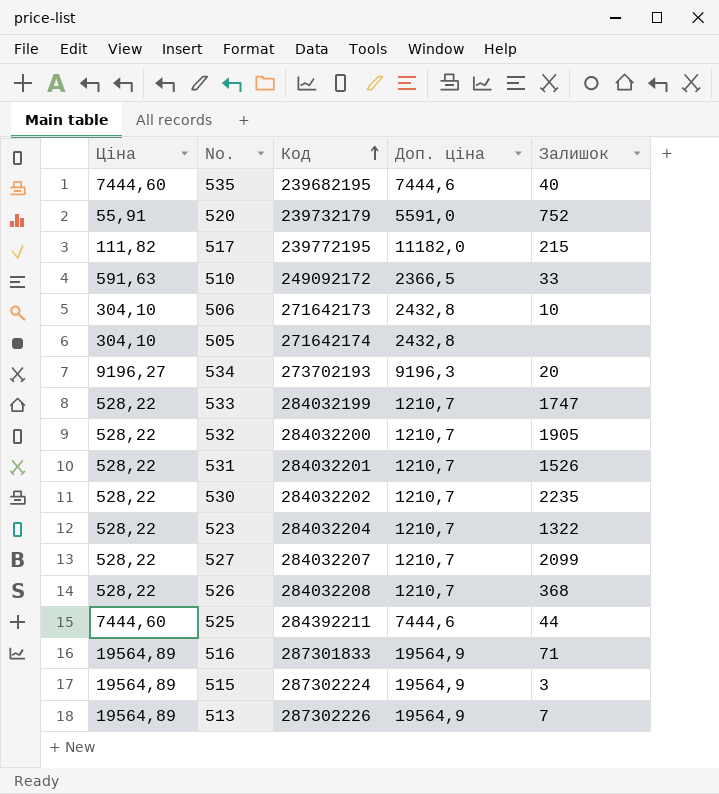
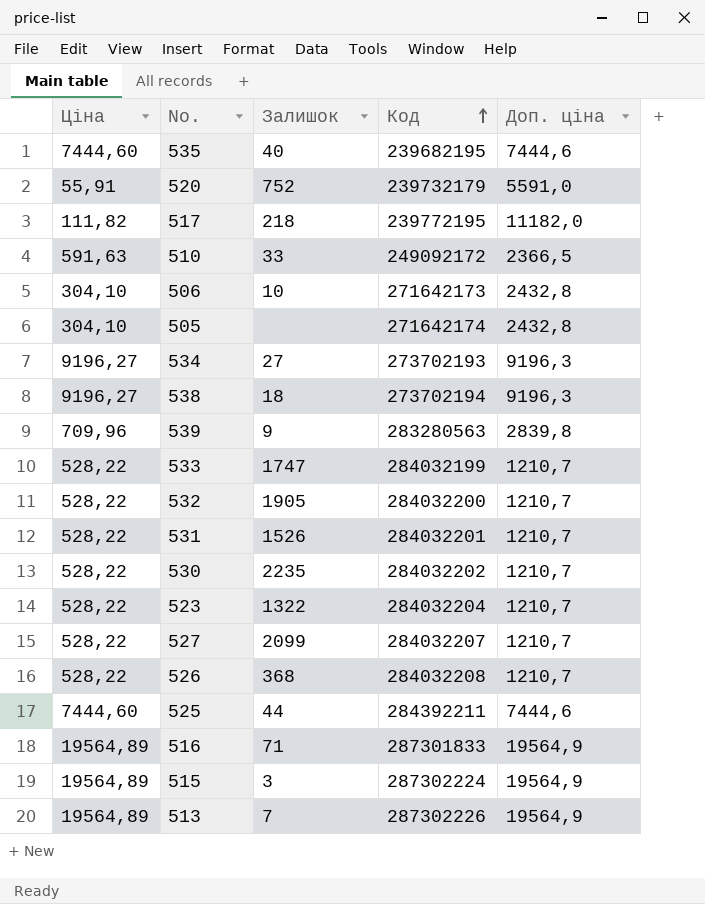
column Залишок | position: 5 -> 3
517 | Залишок: 215 -> 218
534 | Залишок: 20 -> 27
row 538: none -> 9196,27 | 18 | 273702194 | 9196,3
row 539: none -> 709,96 | 9 | 283280563 | 2839,8

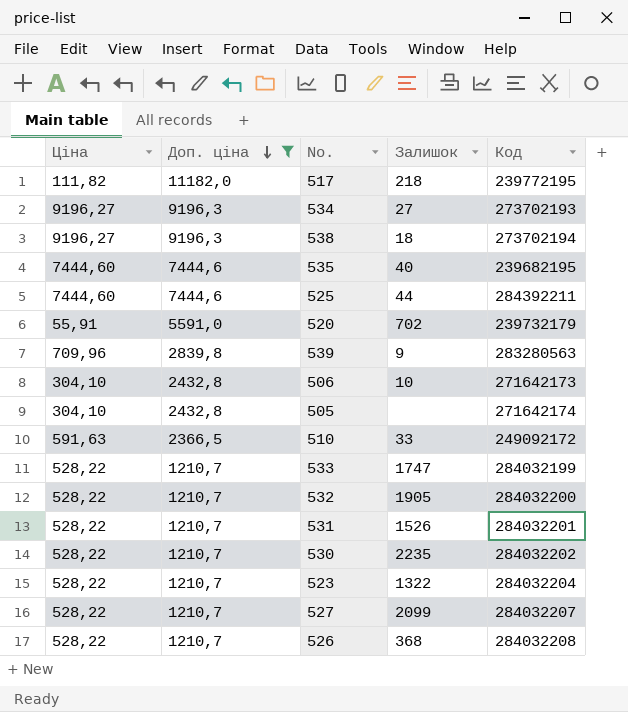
filter: none -> Доп. ціна != 19564,9
row order: Код ascending -> Доп. ціна descending
column Доп. ціна | position: 5 -> 2
520 | Залишок: 752 -> 702

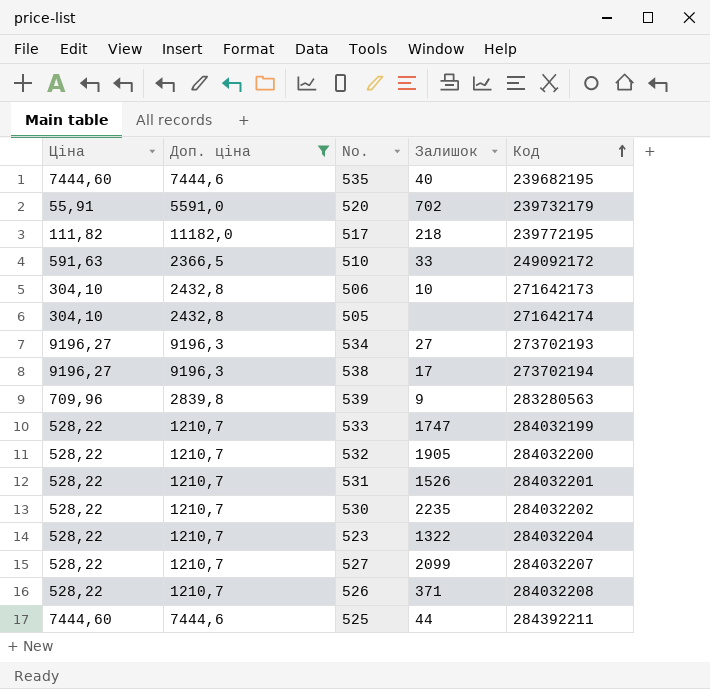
row order: Доп. ціна descending -> Код ascending
538 | Залишок: 18 -> 17
526 | Залишок: 368 -> 371

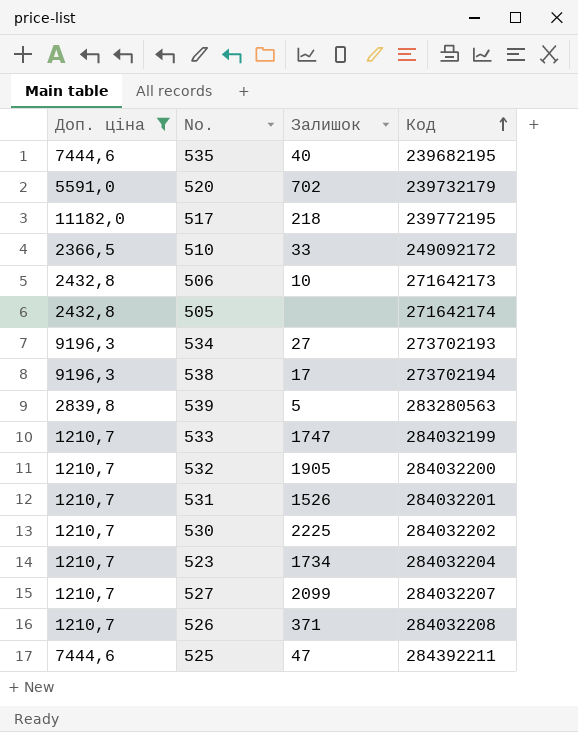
column Ціна | position: 1 -> none
539 | Залишок: 9 -> 5
530 | Залишок: 2235 -> 2225
523 | Залишок: 1322 -> 1734
525 | Залишок: 44 -> 47

